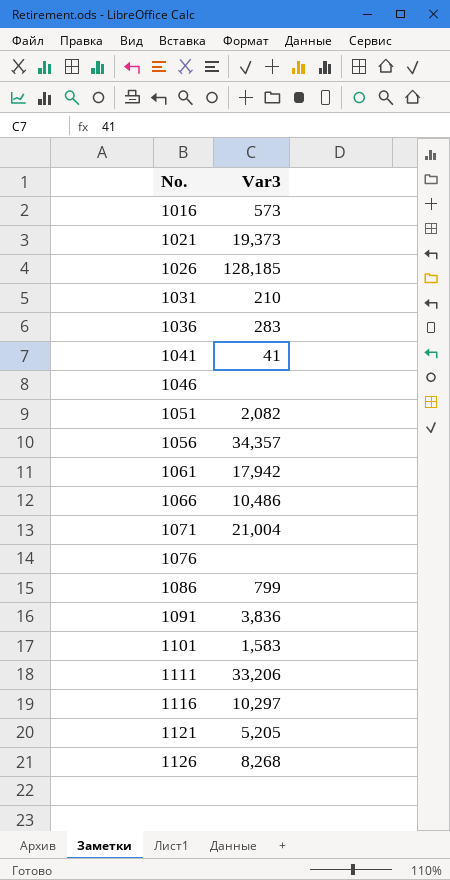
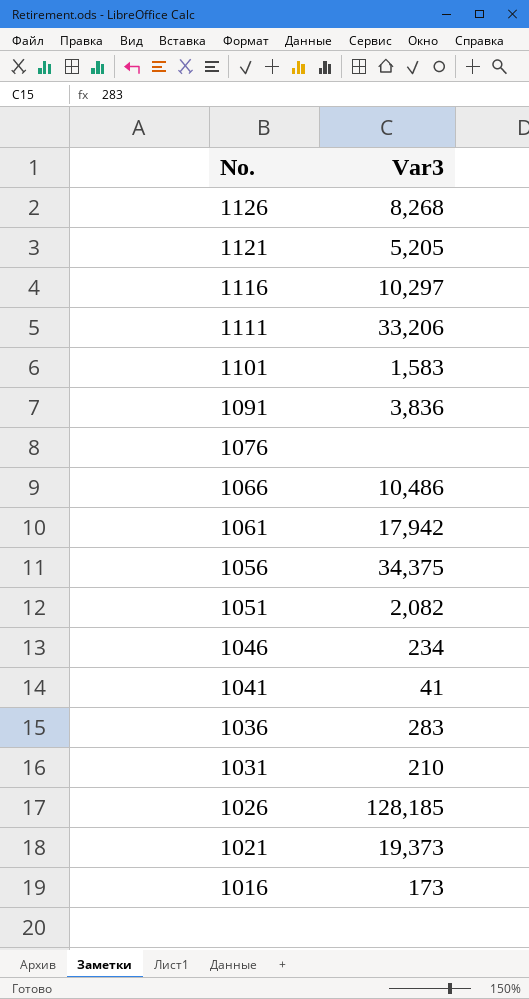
row order: No. ascending -> No. descending
row 1071: 21,004 -> none
row 1086: 799 -> none
1056 | Var3: 34,357 -> 34,375
1046 | Var3: none -> 234
1016 | Var3: 573 -> 173

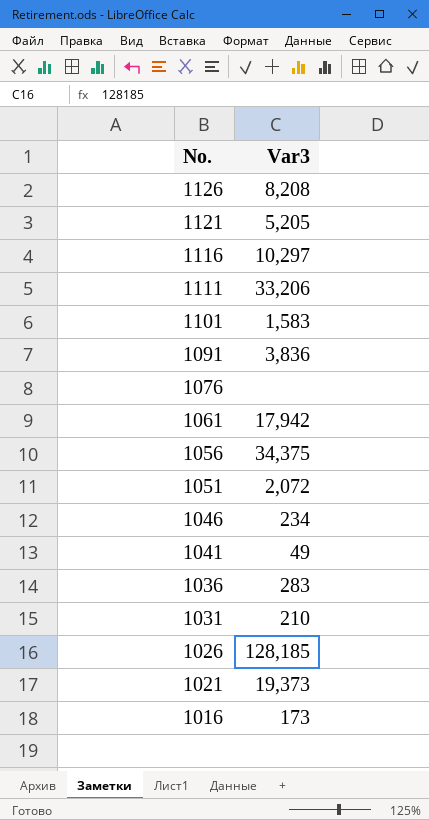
row 1066: 10,486 -> none
1126 | Var3: 8,268 -> 8,208
1051 | Var3: 2,082 -> 2,072
1041 | Var3: 41 -> 49

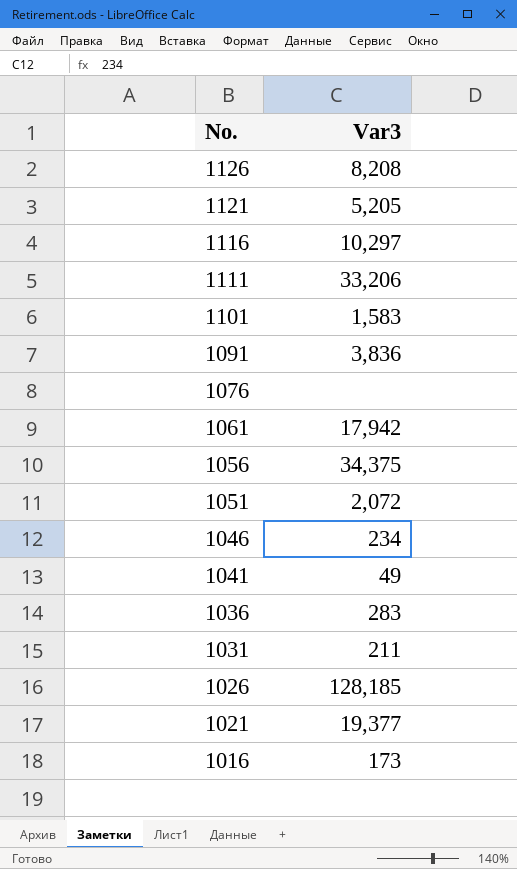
1031 | Var3: 210 -> 211
1021 | Var3: 19,373 -> 19,377

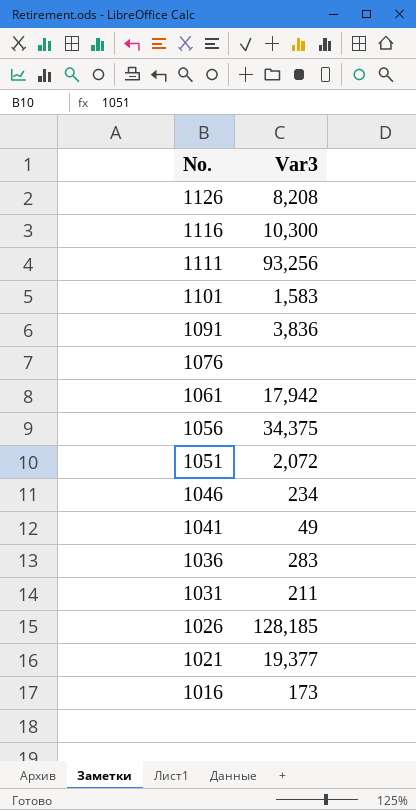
row 1121: 5,205 -> none
1116 | Var3: 10,297 -> 10,300
1111 | Var3: 33,206 -> 93,256

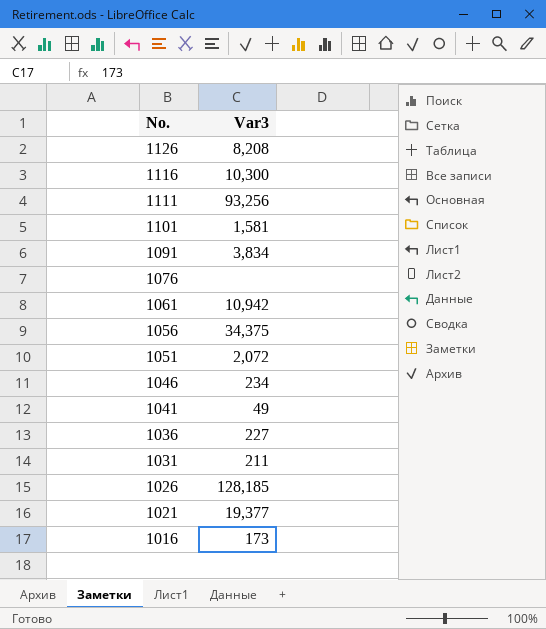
1101 | Var3: 1,583 -> 1,581
1091 | Var3: 3,836 -> 3,834
1061 | Var3: 17,942 -> 10,942
1036 | Var3: 283 -> 227

